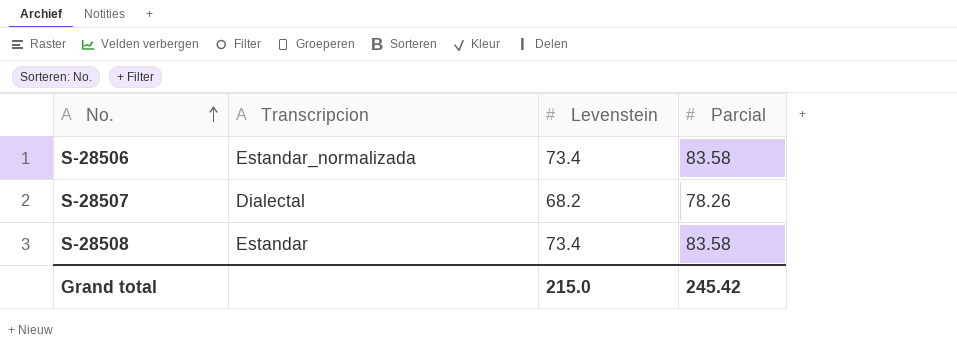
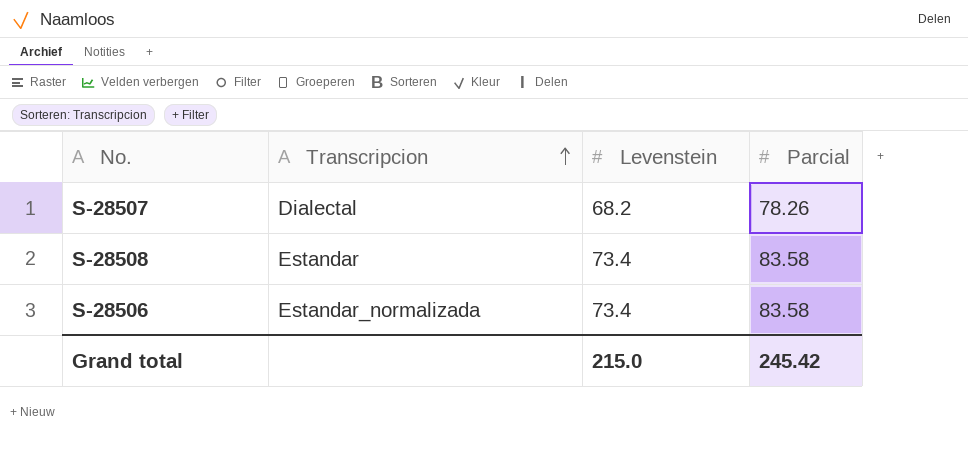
row order: No. ascending -> Transcripcion ascending

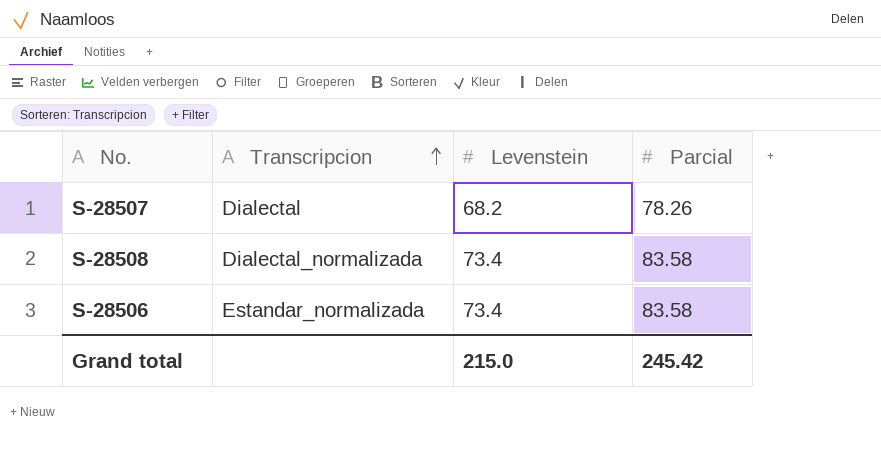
S-28508 | Transcripcion: Estandar -> Dialectal_normalizada

